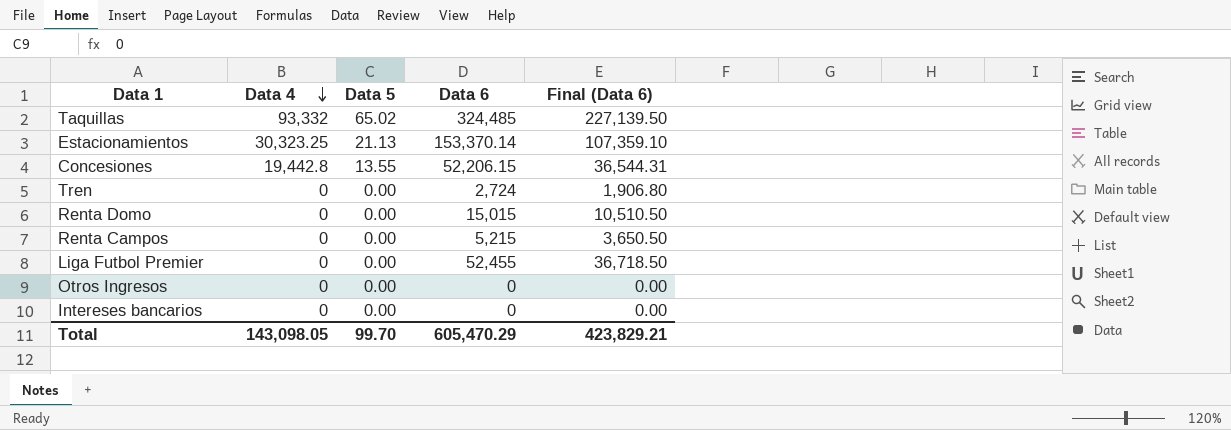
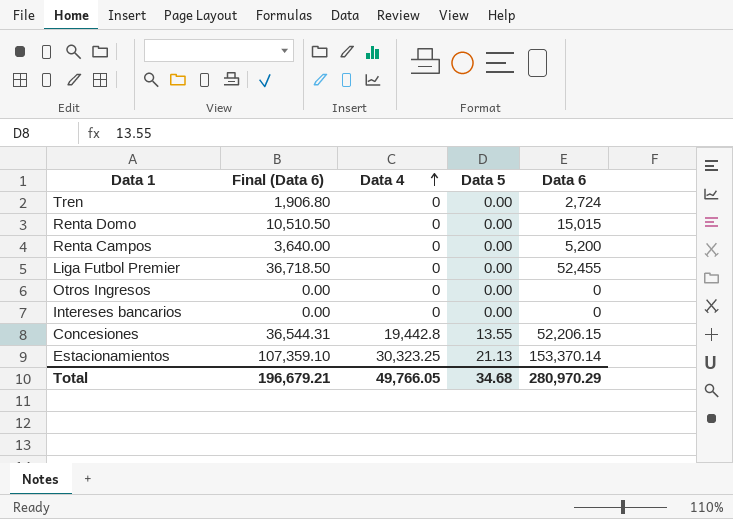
row order: Data 4 descending -> Data 4 ascending
column Final (Data 6) | position: 5 -> 2
row Taquillas: 93,332 | 65.02 | 324,485 | 227,139.50 -> none
Renta Campos | Final (Data 6): 3,650.50 -> 3,640.00
Renta Campos | Data 6: 5,215 -> 5,200
Total | Final (Data 6): 423,829.21 -> 196,679.21
Total | Data 4: 143,098.05 -> 49,766.05
Total | Data 5: 99.70 -> 34.68
Total | Data 6: 605,470.29 -> 280,970.29

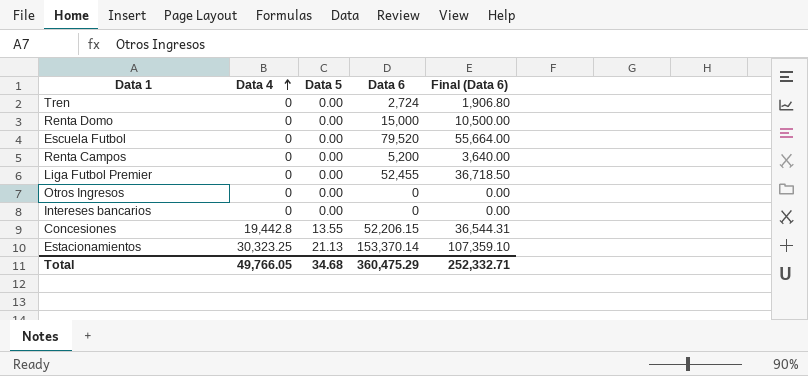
column Final (Data 6) | position: 2 -> 5
Renta Domo | Data 6: 15,015 -> 15,000
Renta Domo | Final (Data 6): 10,510.50 -> 10,500.00
row Escuela Futbol: none -> 0 | 0.00 | 79,520 | 55,664.00
Total | Data 6: 280,970.29 -> 360,475.29
Total | Final (Data 6): 196,679.21 -> 252,332.71

